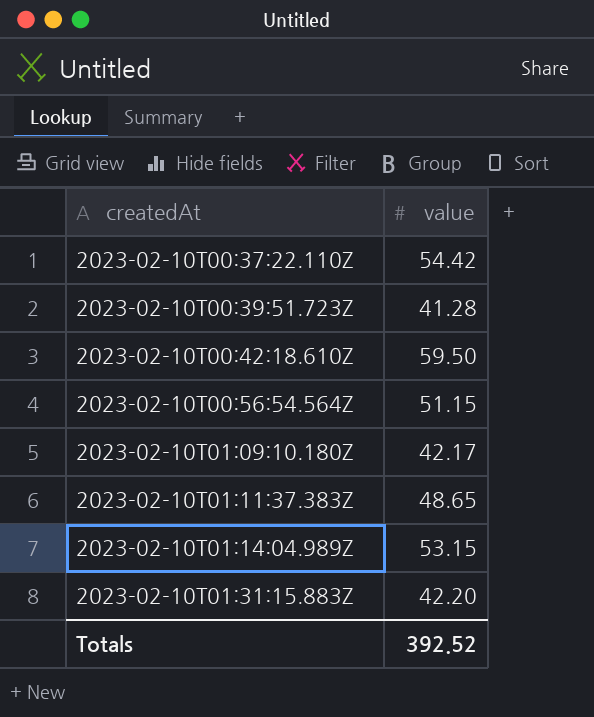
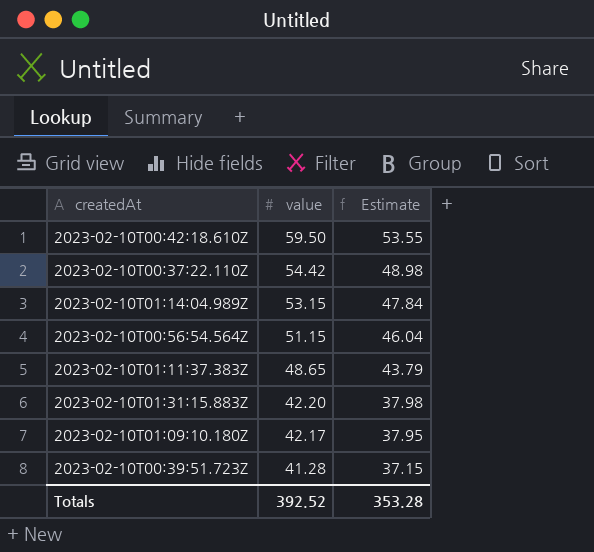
row order: createdAt ascending -> value descending
column Estimate | formula: none -> [value] * 0.9

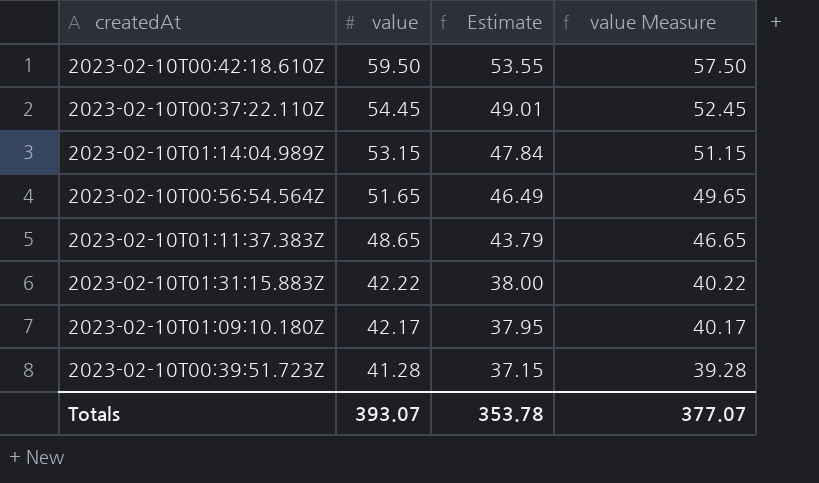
column value Measure | formula: none -> [value] - 2
2023-02-10T00:37:22.110Z | value: 54.42 -> 54.45
2023-02-10T00:37:22.110Z | Estimate: 48.98 -> 49.01
2023-02-10T00:56:54.564Z | value: 51.15 -> 51.65
2023-02-10T00:56:54.564Z | Estimate: 46.04 -> 46.49
2023-02-10T01:31:15.883Z | value: 42.20 -> 42.22
2023-02-10T01:31:15.883Z | Estimate: 37.98 -> 38.00
Totals | value: 392.52 -> 393.07
Totals | Estimate: 353.28 -> 353.78

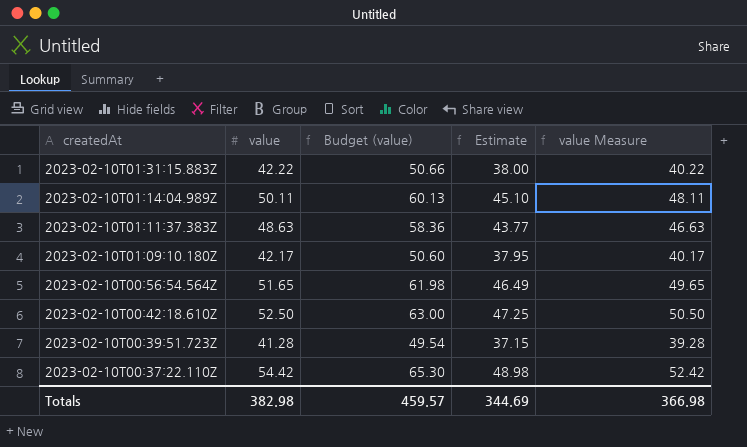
row order: value descending -> createdAt descending
column Budget (value) | formula: none -> [value] * 1.2
2023-02-10T01:14:04.989Z | value: 53.15 -> 50.11
2023-02-10T01:14:04.989Z | Estimate: 47.84 -> 45.10
2023-02-10T01:14:04.989Z | value Measure: 51.15 -> 48.11
2023-02-10T01:11:37.383Z | value: 48.65 -> 48.63
2023-02-10T01:11:37.383Z | Estimate: 43.79 -> 43.77
2023-02-10T01:11:37.383Z | value Measure: 46.65 -> 46.63
2023-02-10T00:42:18.610Z | value: 59.50 -> 52.50
2023-02-10T00:42:18.610Z | Estimate: 53.55 -> 47.25
2023-02-10T00:42:18.610Z | value Measure: 57.50 -> 50.50
2023-02-10T00:37:22.110Z | value: 54.45 -> 54.42
2023-02-10T00:37:22.110Z | Estimate: 49.01 -> 48.98
2023-02-10T00:37:22.110Z | value Measure: 52.45 -> 52.42
Totals | value: 393.07 -> 382.98
Totals | Estimate: 353.78 -> 344.69
Totals | value Measure: 377.07 -> 366.98

